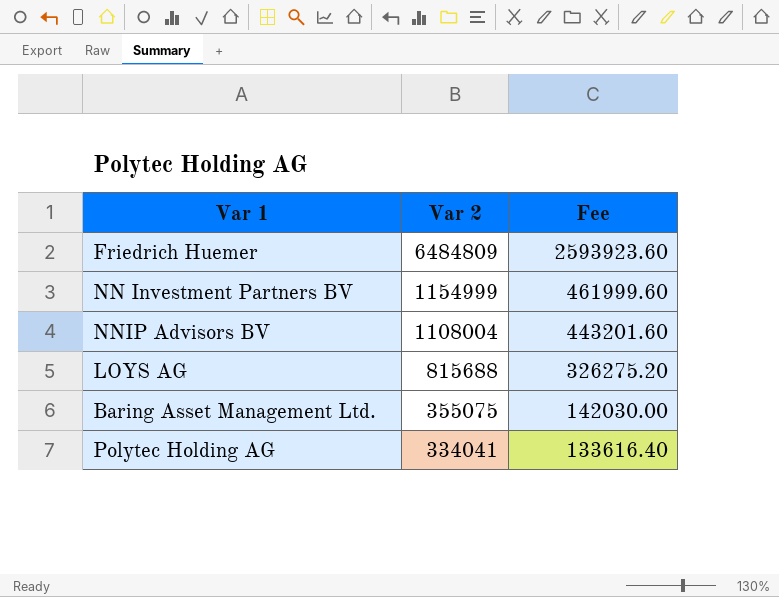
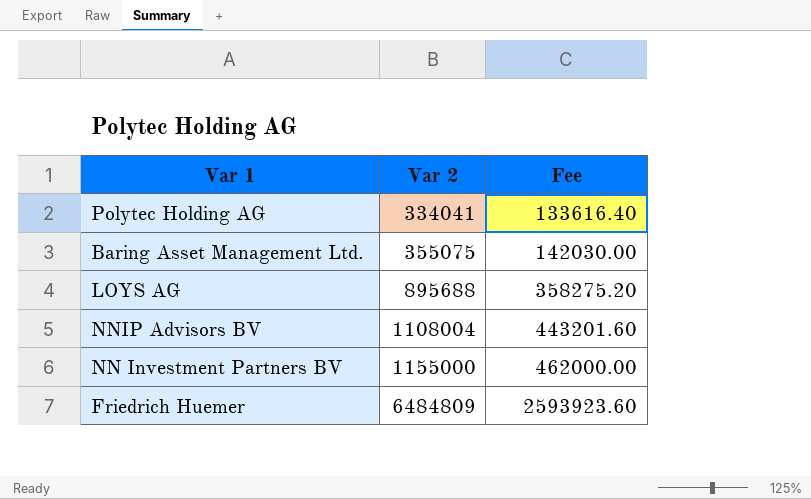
row order: Var 2 descending -> Var 2 ascending
LOYS AG | Var 2: 815688 -> 895688
LOYS AG | Fee: 326275.20 -> 358275.20
NN Investment Partners BV | Var 2: 1154999 -> 1155000
NN Investment Partners BV | Fee: 461999.60 -> 462000.00

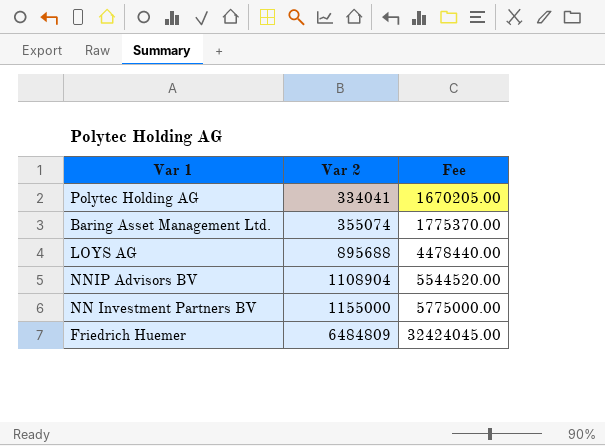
column Fee | formula: [Var 2] * 0.4 -> [Var 2] * 5
Baring Asset Management Ltd. | Var 2: 355075 -> 355074
NNIP Advisors BV | Var 2: 1108004 -> 1108904

